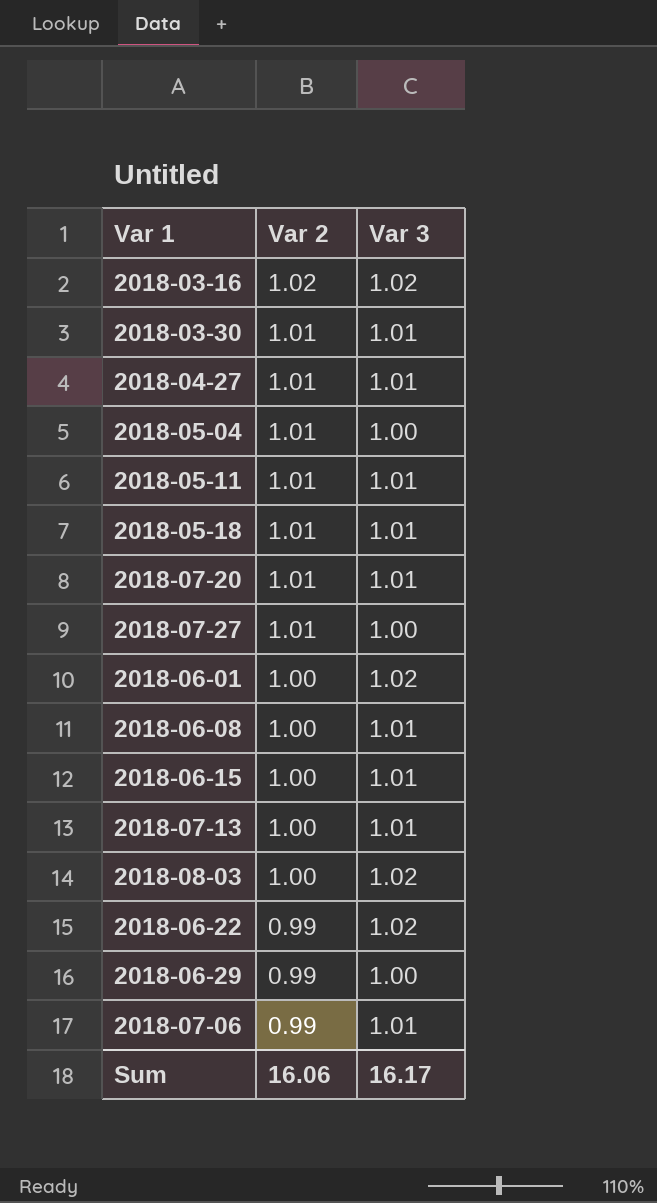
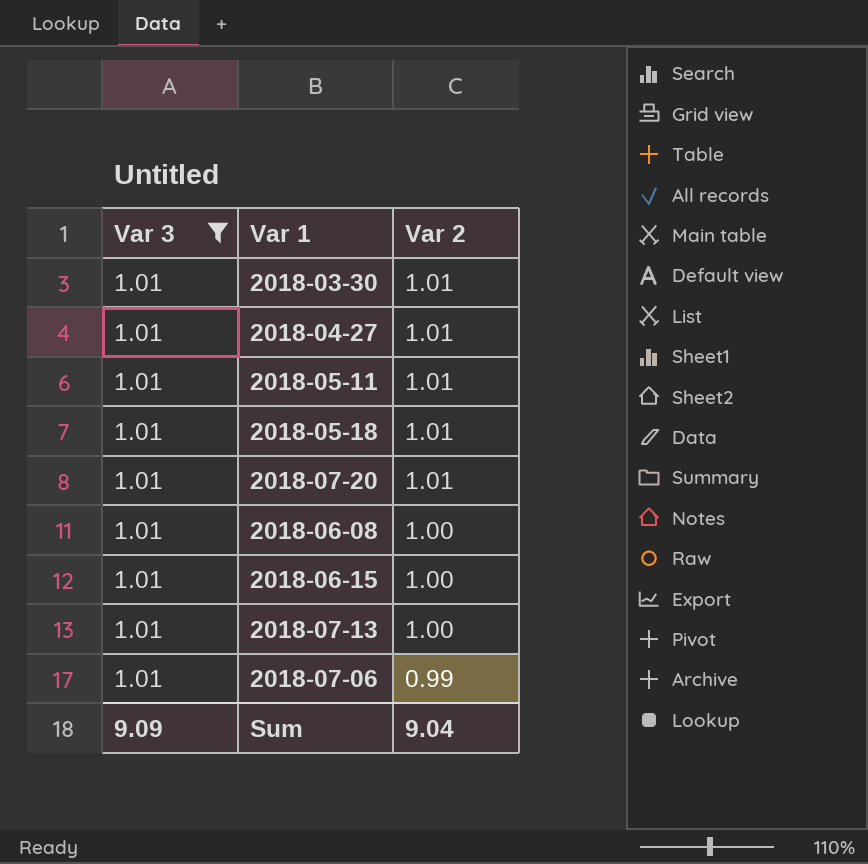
filter: none -> Var 3 = 1.01
column Var 3 | position: 3 -> 1
Sum | Var 3: 16.17 -> 9.09
Sum | Var 2: 16.06 -> 9.04

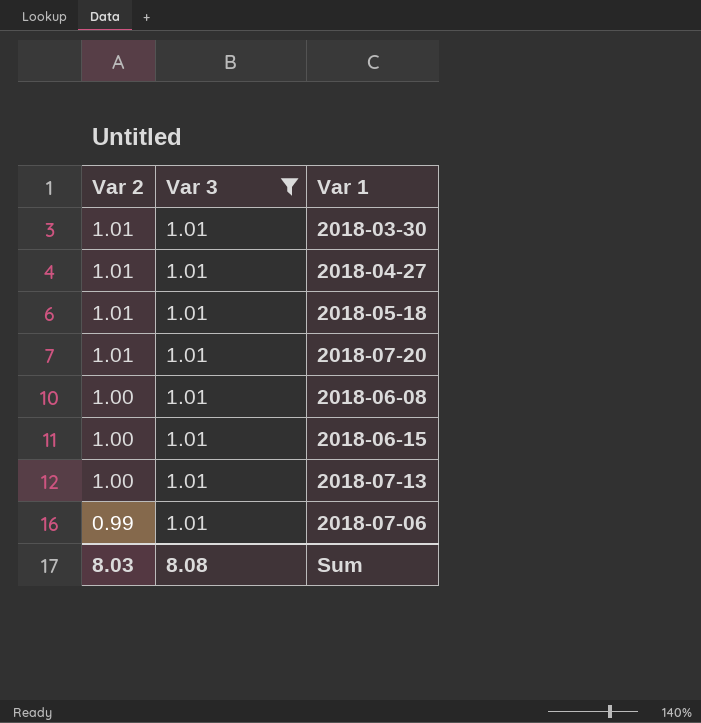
column Var 2 | position: 3 -> 1
row 2018-05-11: 1.01 | 1.01 -> none
Sum | Var 2: 9.04 -> 8.03
Sum | Var 3: 9.09 -> 8.08

